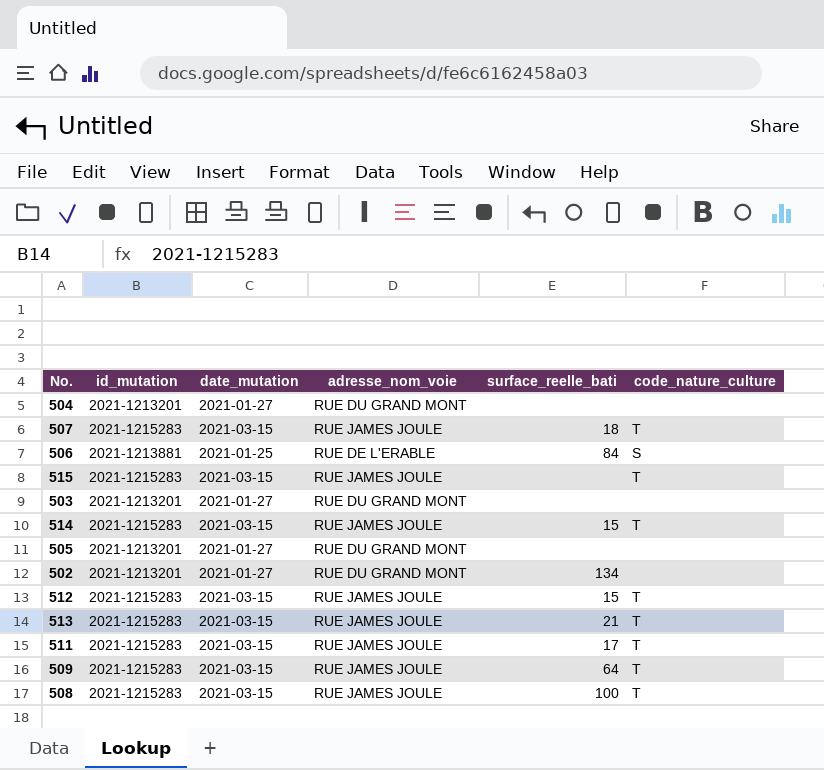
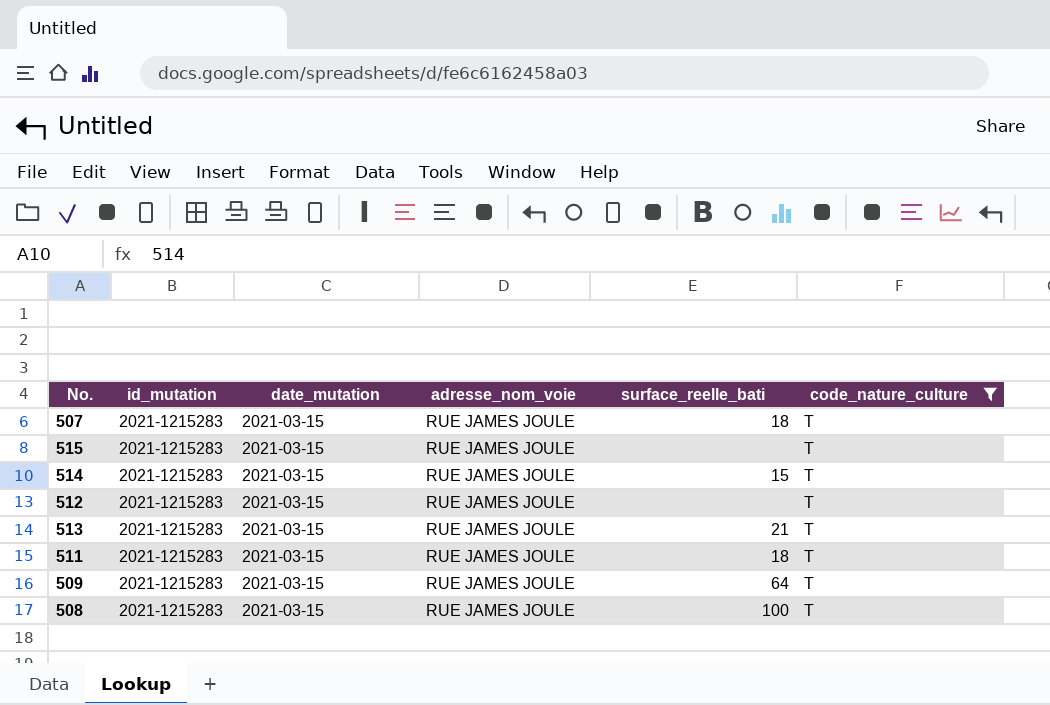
filter: none -> code_nature_culture = T
512 | surface_reelle_bati: 15 -> none
511 | surface_reelle_bati: 17 -> 18

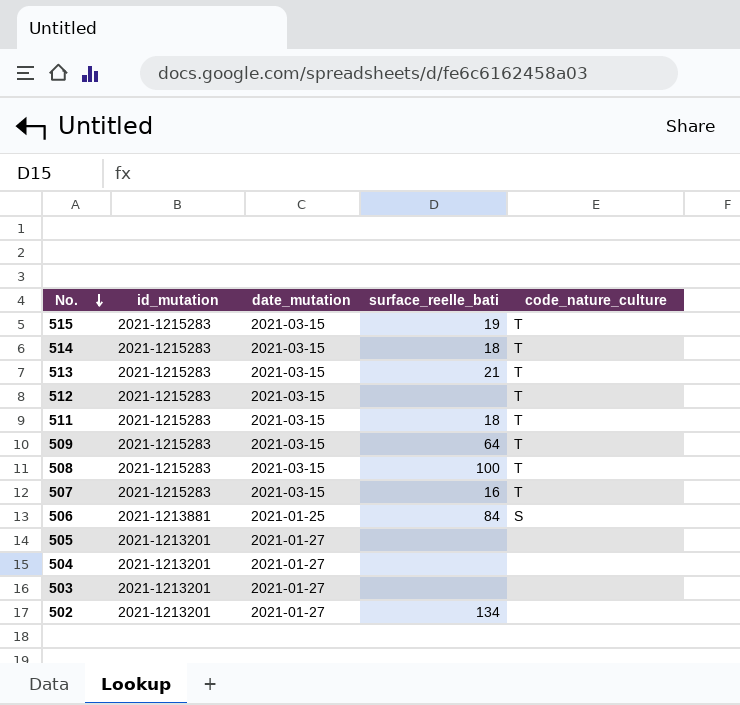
filter: code_nature_culture = T -> none
row order: none -> No. descending
column adresse_nom_voie | position: 4 -> none
515 | surface_reelle_bati: none -> 19
514 | surface_reelle_bati: 15 -> 18
507 | surface_reelle_bati: 18 -> 16

